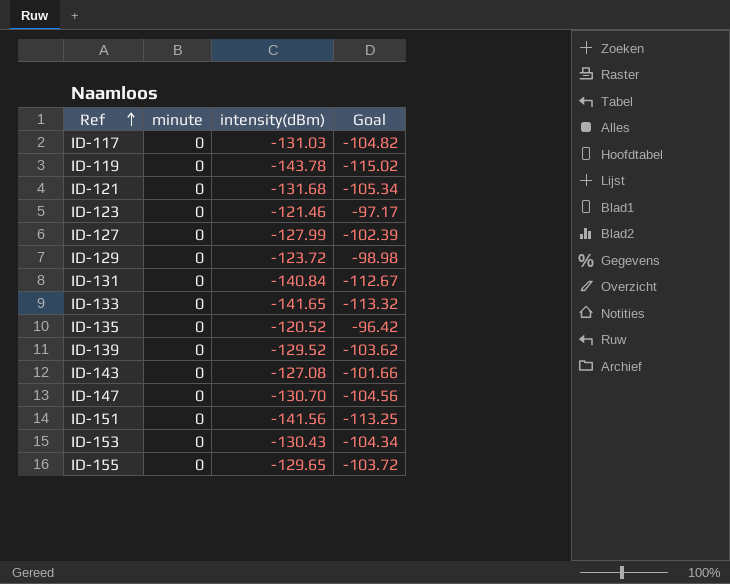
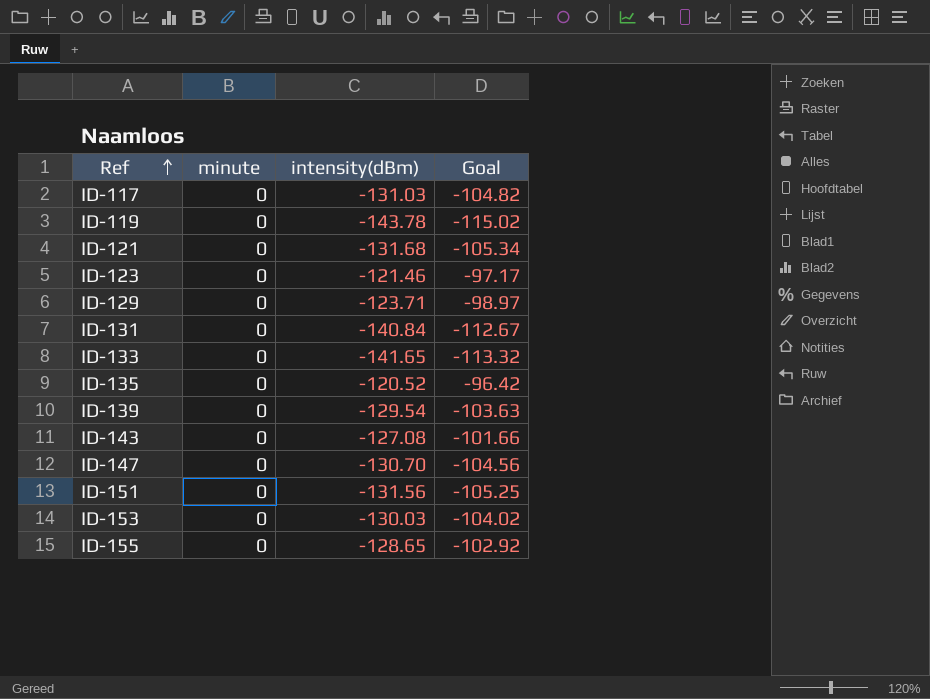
row ID-127: 0 | -127.99 | -102.39 -> none
ID-129 | intensity(dBm): -123.72 -> -123.71
ID-129 | Goal: -98.98 -> -98.97
ID-139 | intensity(dBm): -129.52 -> -129.54
ID-139 | Goal: -103.62 -> -103.63
ID-151 | intensity(dBm): -141.56 -> -131.56
ID-151 | Goal: -113.25 -> -105.25
ID-153 | intensity(dBm): -130.43 -> -130.03
ID-153 | Goal: -104.34 -> -104.02
ID-155 | intensity(dBm): -129.65 -> -128.65
ID-155 | Goal: -103.72 -> -102.92

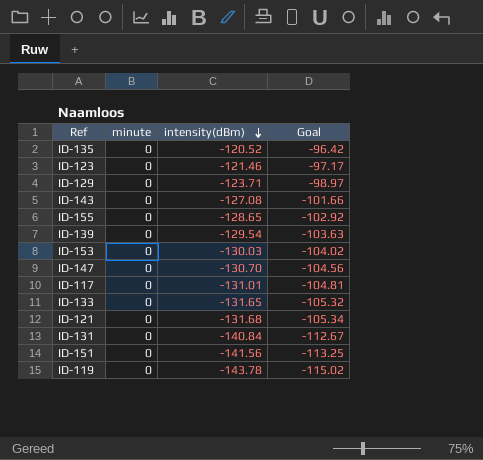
row order: Ref ascending -> intensity(dBm) descending
ID-117 | intensity(dBm): -131.03 -> -131.01
ID-117 | Goal: -104.82 -> -104.81
ID-133 | intensity(dBm): -141.65 -> -131.65
ID-133 | Goal: -113.32 -> -105.32
ID-151 | intensity(dBm): -131.56 -> -141.56
ID-151 | Goal: -105.25 -> -113.25

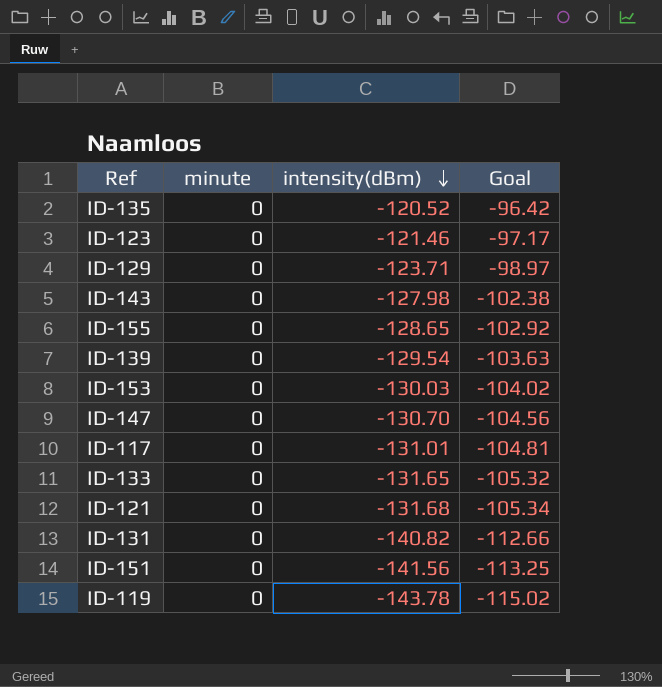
ID-143 | intensity(dBm): -127.08 -> -127.98
ID-143 | Goal: -101.66 -> -102.38
ID-131 | intensity(dBm): -140.84 -> -140.82
ID-131 | Goal: -112.67 -> -112.66

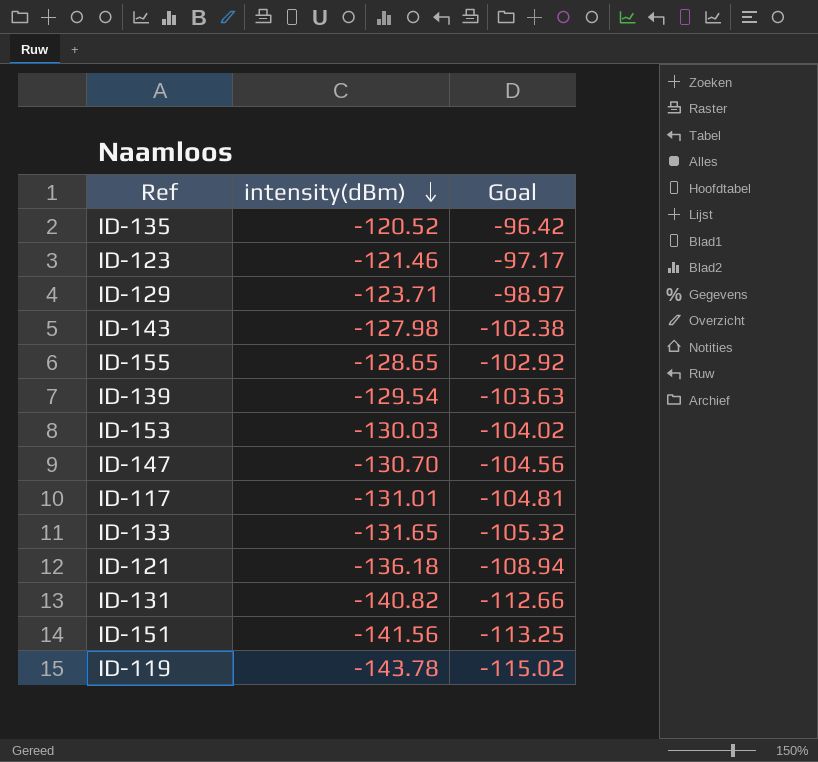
column minute | position: 2 -> none
ID-121 | intensity(dBm): -131.68 -> -136.18
ID-121 | Goal: -105.34 -> -108.94

